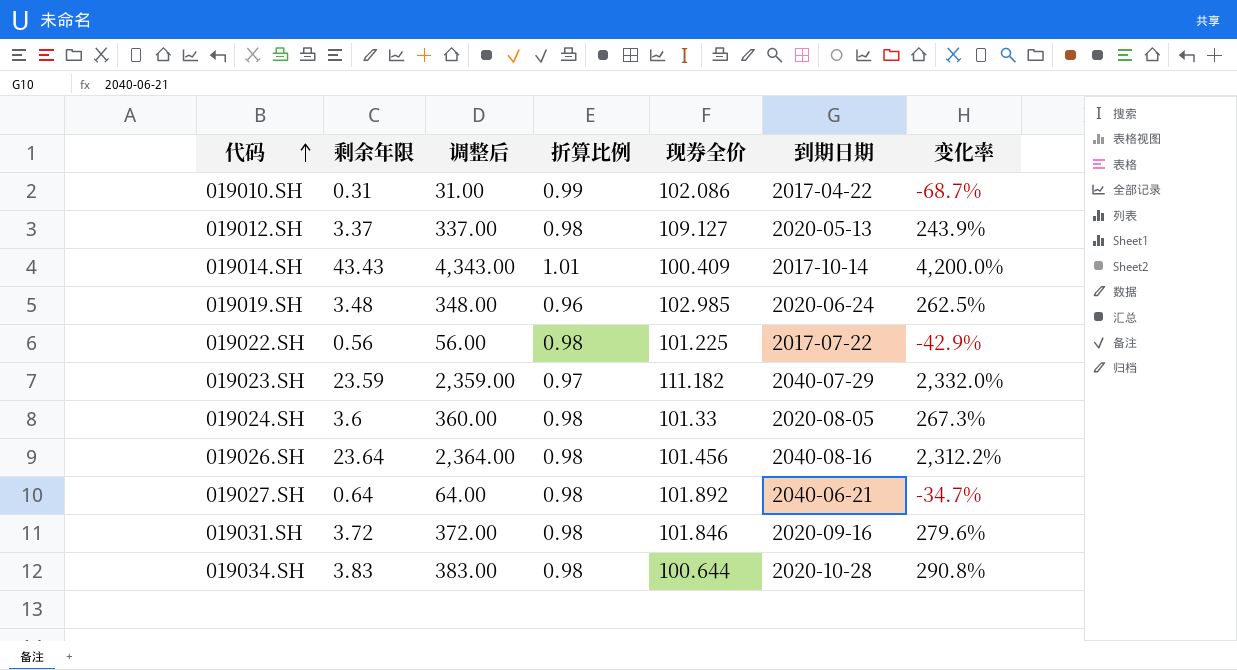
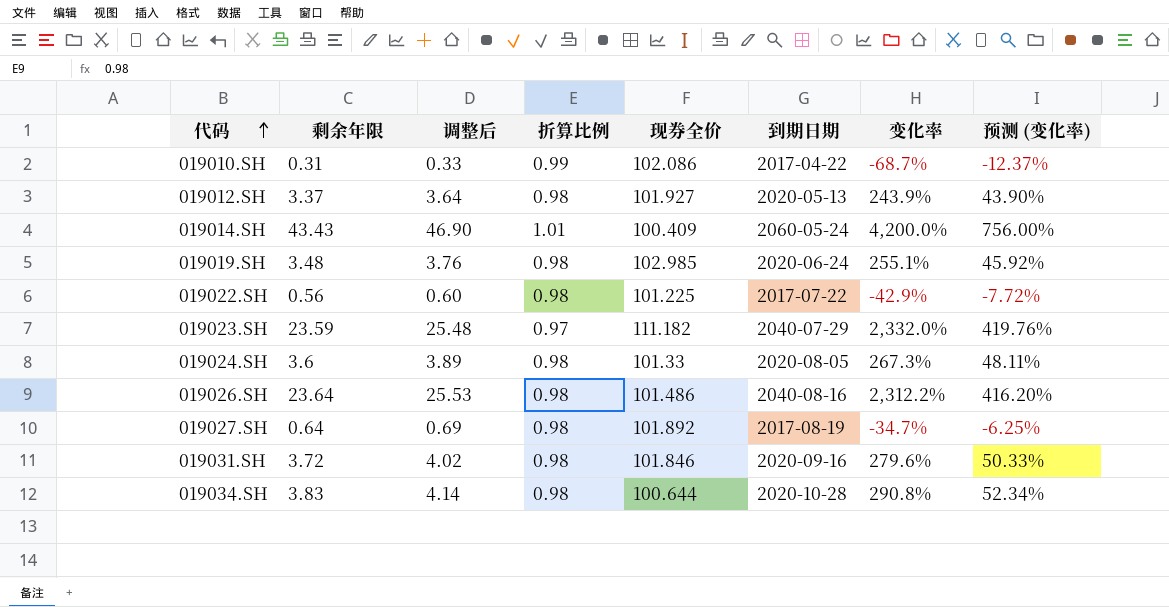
column 调整后 | formula: [剩余年限] * 100 -> [剩余年限] * 1.08
column 预测 (变化率) | formula: none -> [变化率] * 0.18
019012.SH | 现券全价: 109.127 -> 101.927
019014.SH | 到期日期: 2017-10-14 -> 2060-05-24
019019.SH | 折算比例: 0.96 -> 0.98
019019.SH | 变化率: 262.5% -> 255.1%
019026.SH | 现券全价: 101.456 -> 101.486
019027.SH | 到期日期: 2040-06-21 -> 2017-08-19

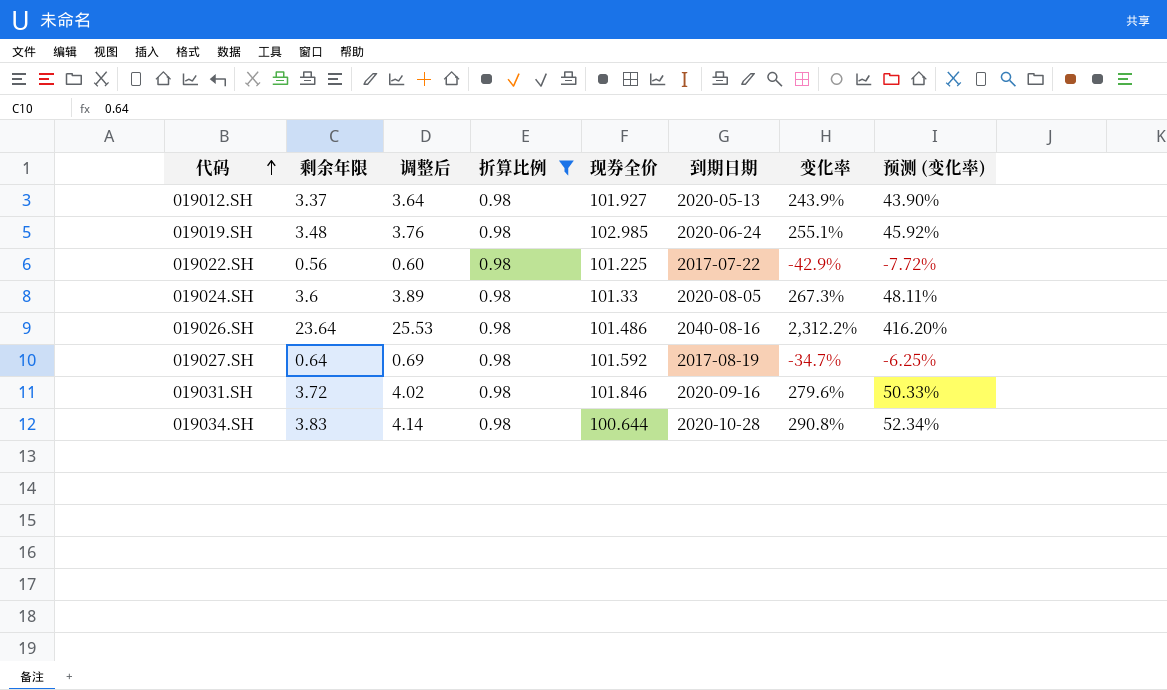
filter: none -> 折算比例 = 0.98
019027.SH | 现券全价: 101.892 -> 101.592

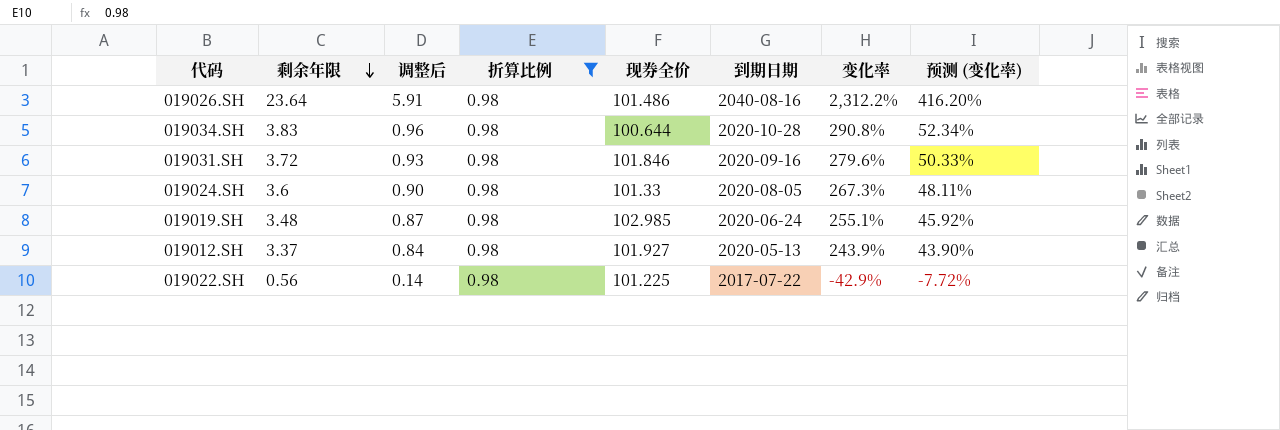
row order: 代码 ascending -> 剩余年限 descending
column 调整后 | formula: [剩余年限] * 1.08 -> [剩余年限] * 0.25
row 019027.SH: 0.64 | 0.69 | 0.98 | 101.592 | 2017-08-19 | -34.7% | -6.25% -> none

